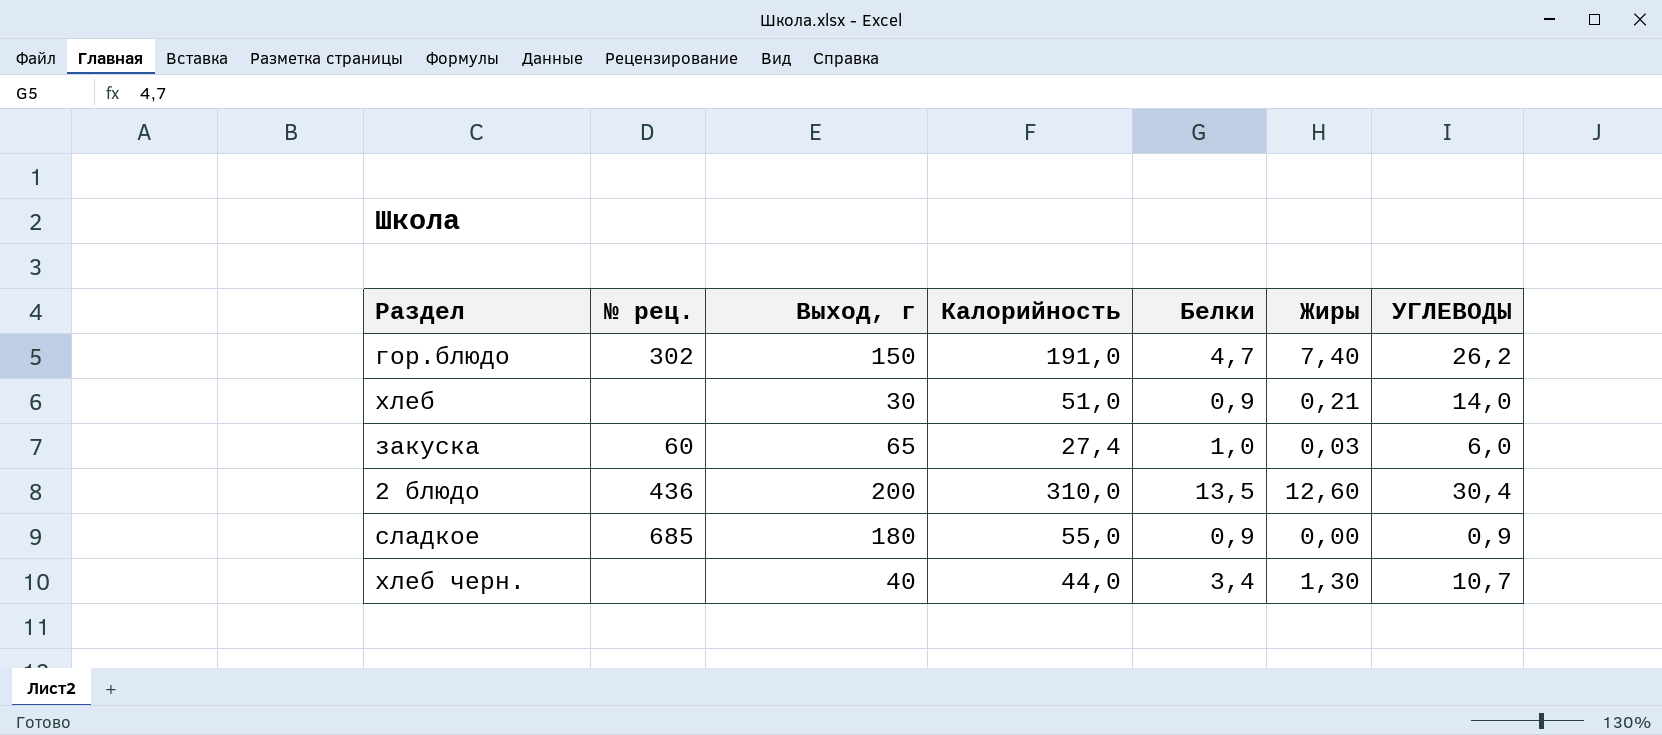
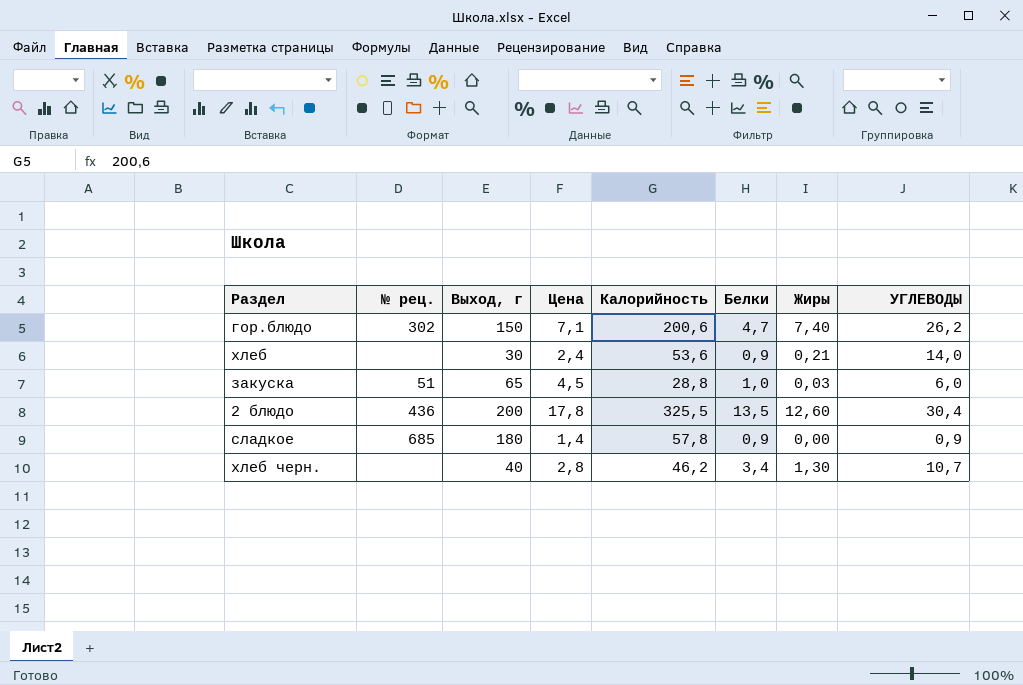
column Цена | position: none -> 4
гор.блюдо | Калорийность: 191,0 -> 200,6
хлеб | Калорийность: 51,0 -> 53,6
закуска | № рец.: 60 -> 51
закуска | Калорийность: 27,4 -> 28,8
2 блюдо | Калорийность: 310,0 -> 325,5
сладкое | Калорийность: 55,0 -> 57,8
хлеб черн. | Калорийность: 44,0 -> 46,2

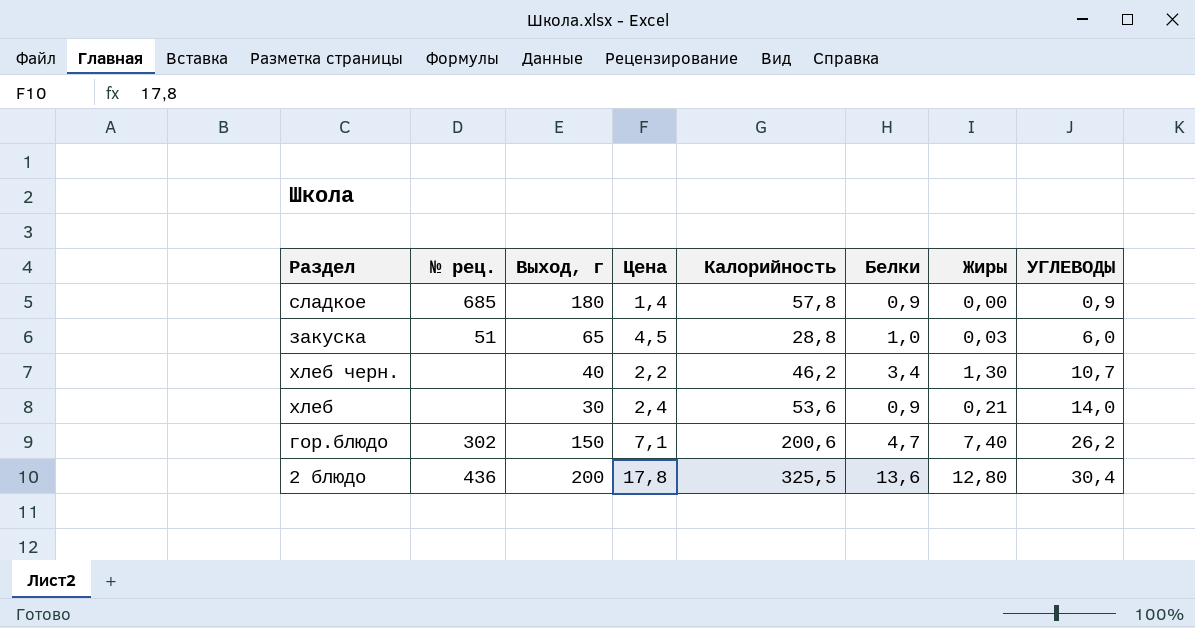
row order: none -> УГЛЕВОДЫ ascending
хлеб черн. | Цена: 2,8 -> 2,2
2 блюдо | Белки: 13,5 -> 13,6
2 блюдо | Жиры: 12,60 -> 12,80

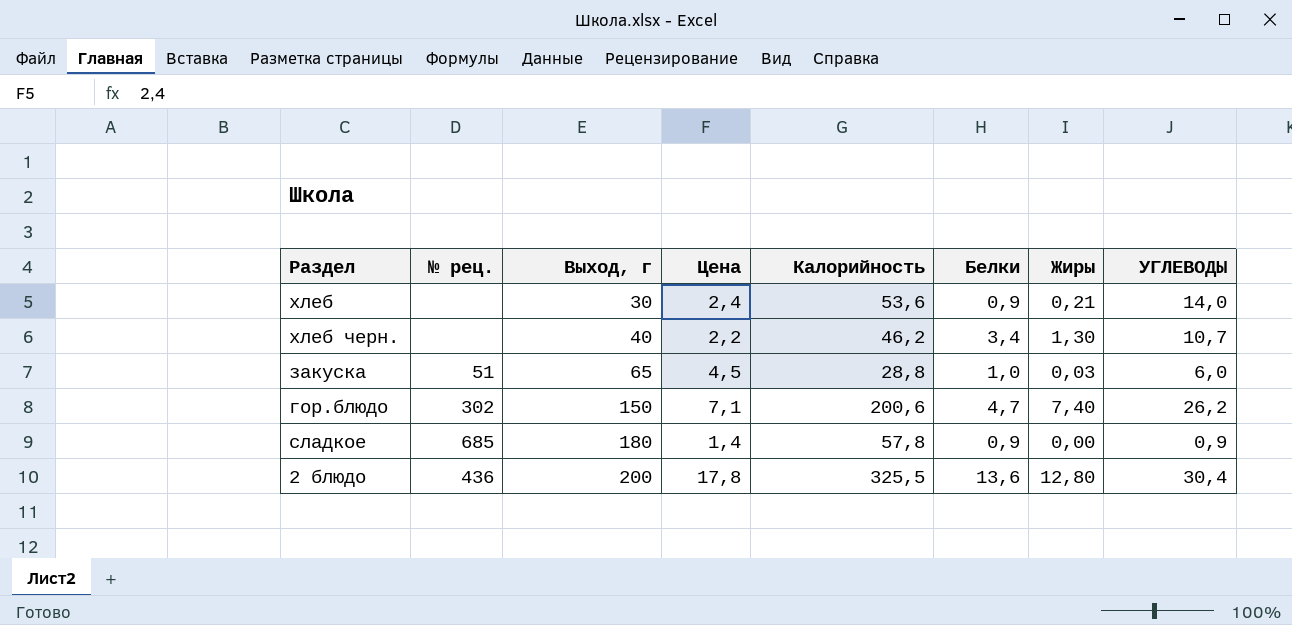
row order: УГЛЕВОДЫ ascending -> Выход, г ascending

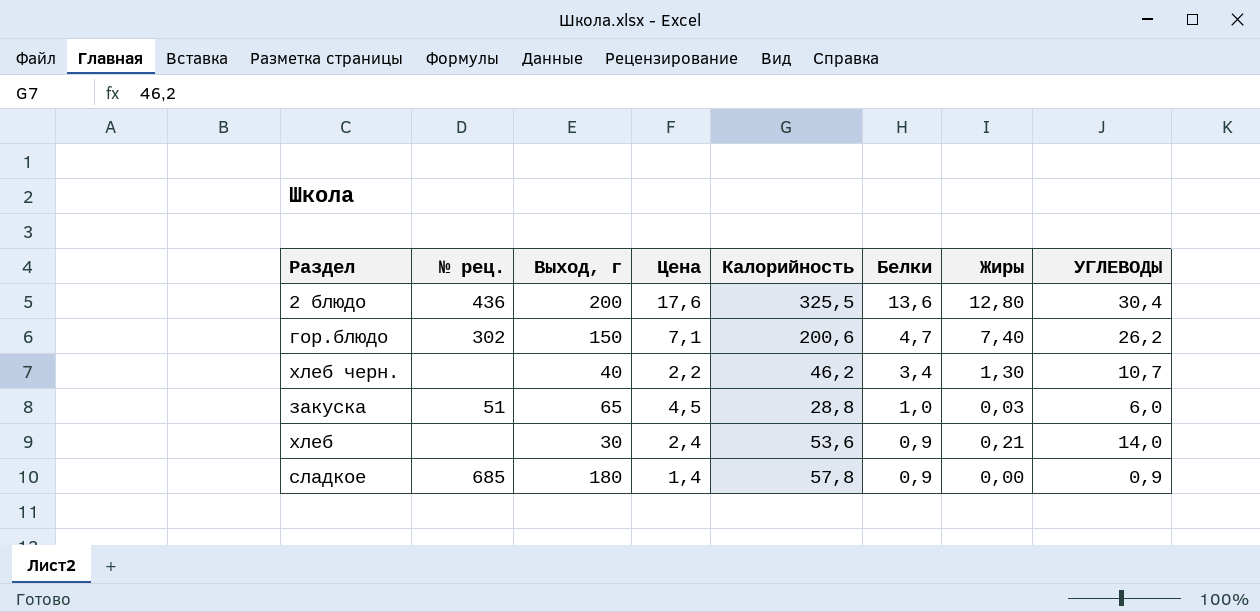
row order: Выход, г ascending -> Белки descending
2 блюдо | Цена: 17,8 -> 17,6

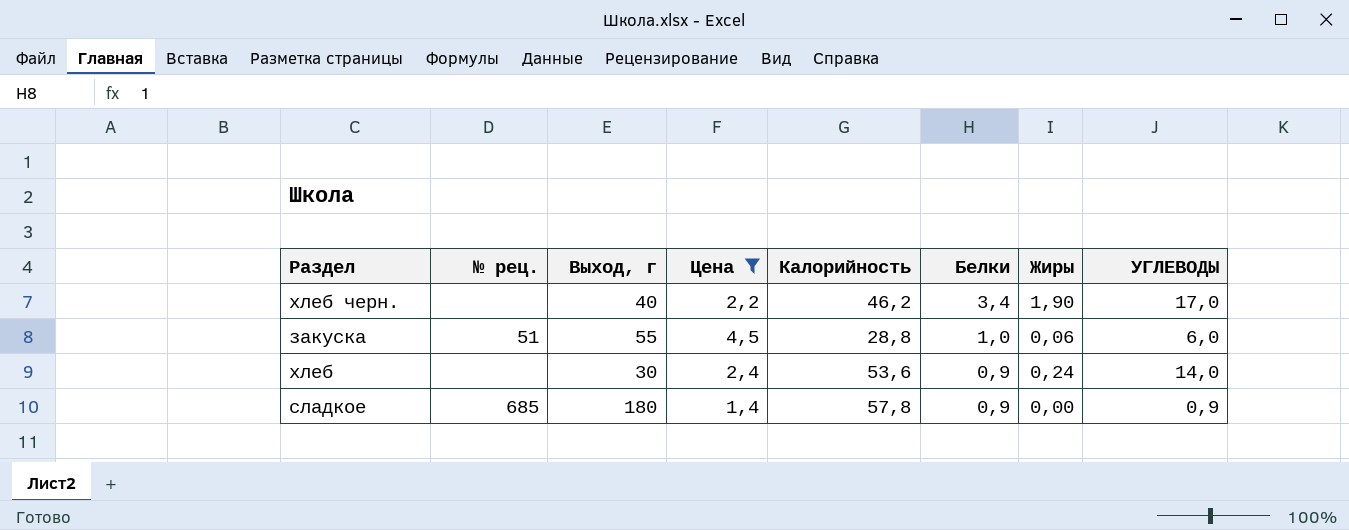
filter: none -> Цена <= 4,5
хлеб черн. | Жиры: 1,30 -> 1,90
хлеб черн. | УГЛЕВОДЫ: 10,7 -> 17,0
закуска | Выход, г: 65 -> 55
закуска | Жиры: 0,03 -> 0,06
хлеб | Жиры: 0,21 -> 0,24

